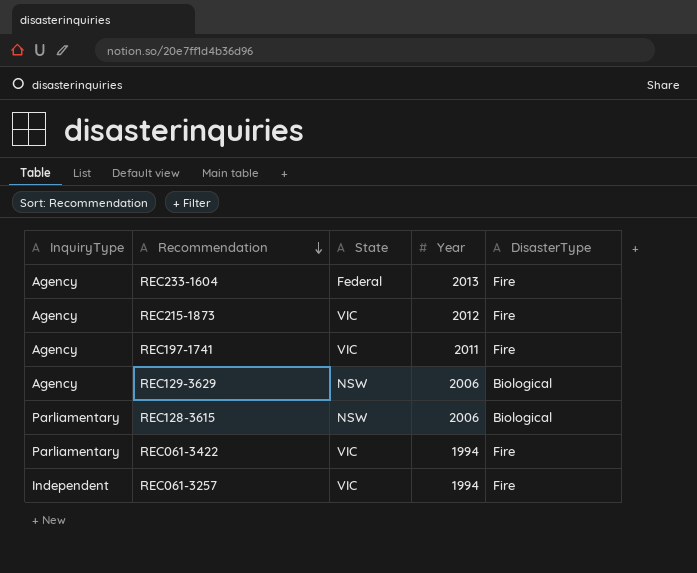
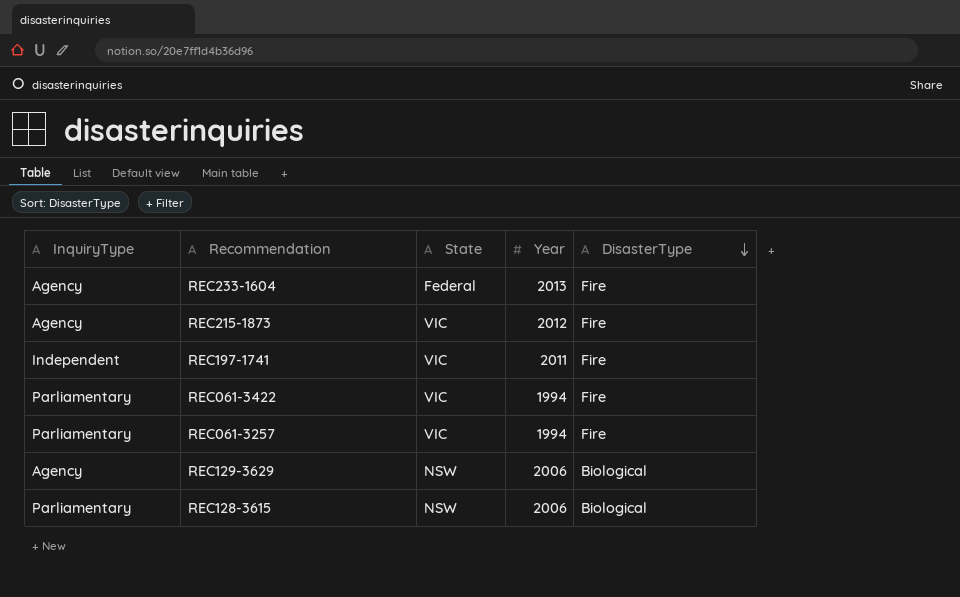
row order: Recommendation descending -> DisasterType descending
REC197-1741 | InquiryType: Agency -> Independent
REC061-3257 | InquiryType: Independent -> Parliamentary

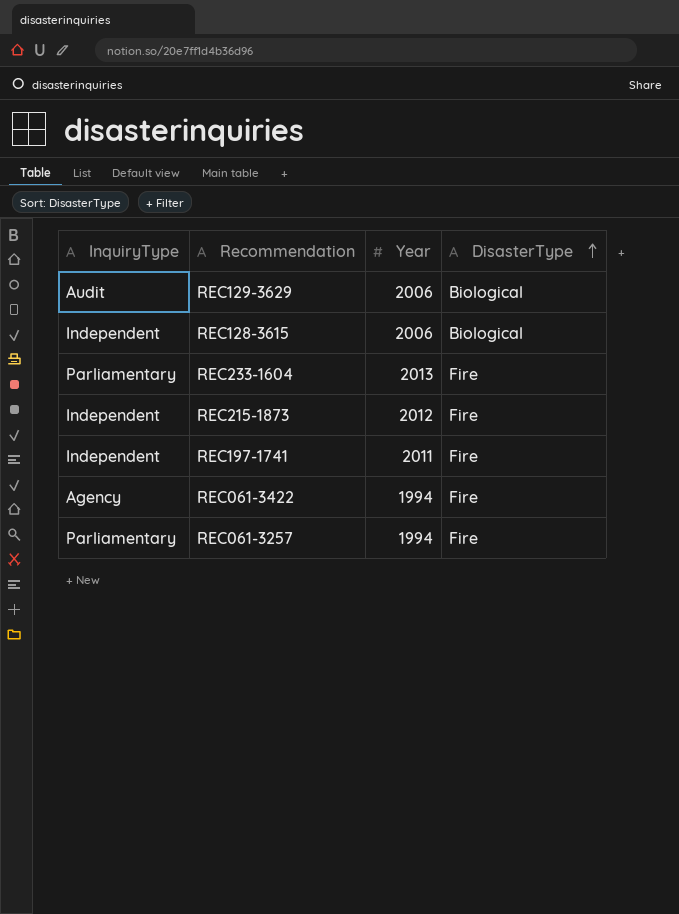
row order: DisasterType descending -> DisasterType ascending
column State | position: 3 -> none
REC129-3629 | InquiryType: Agency -> Audit
REC128-3615 | InquiryType: Parliamentary -> Independent
REC233-1604 | InquiryType: Agency -> Parliamentary
REC215-1873 | InquiryType: Agency -> Independent
REC061-3422 | InquiryType: Parliamentary -> Agency

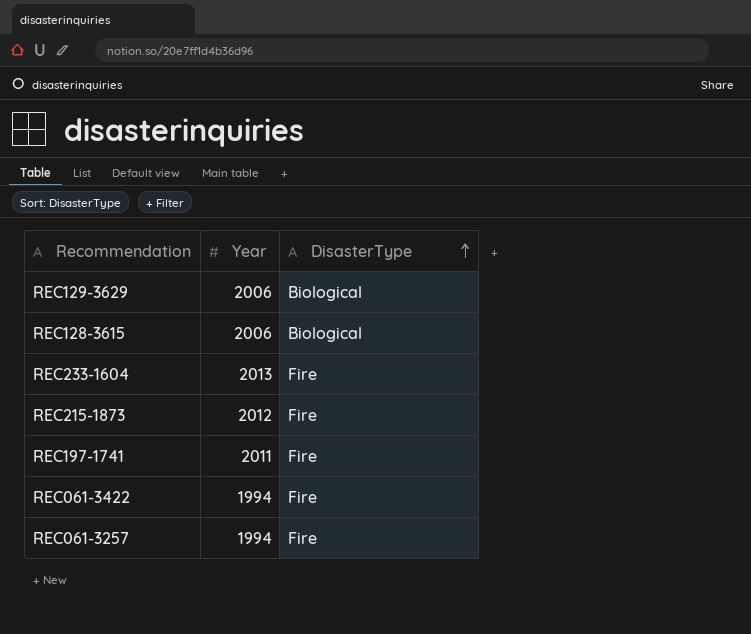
column InquiryType | position: 1 -> none

